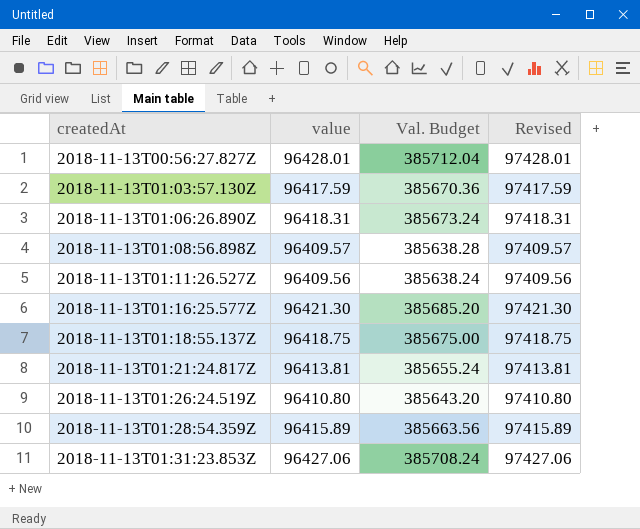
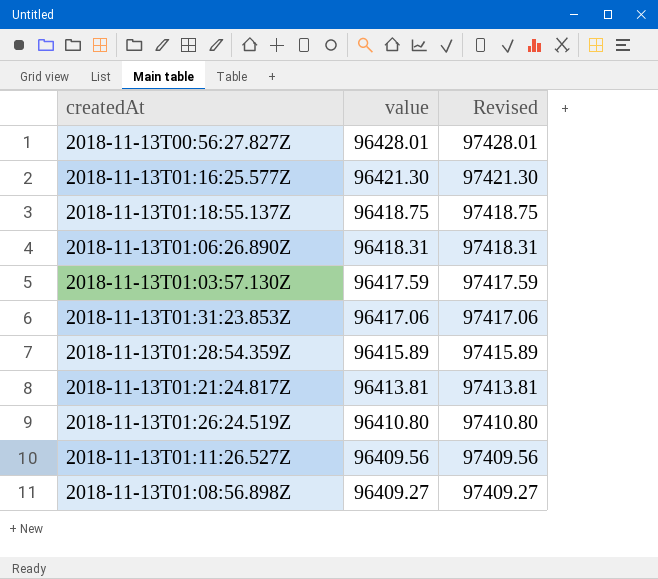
row order: createdAt ascending -> value descending
column Val. Budget | formula: [value] * 4 -> none
2018-11-13T01:31:23.853Z | value: 96427.06 -> 96417.06
2018-11-13T01:31:23.853Z | Revised: 97427.06 -> 97417.06
2018-11-13T01:08:56.898Z | value: 96409.57 -> 96409.27
2018-11-13T01:08:56.898Z | Revised: 97409.57 -> 97409.27

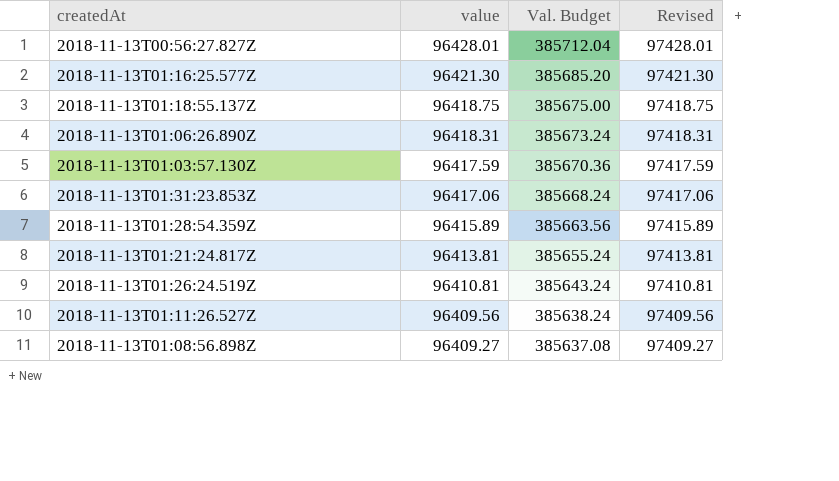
column Val. Budget | formula: none -> [value] * 4
2018-11-13T01:26:24.519Z | value: 96410.80 -> 96410.81
2018-11-13T01:26:24.519Z | Revised: 97410.80 -> 97410.81

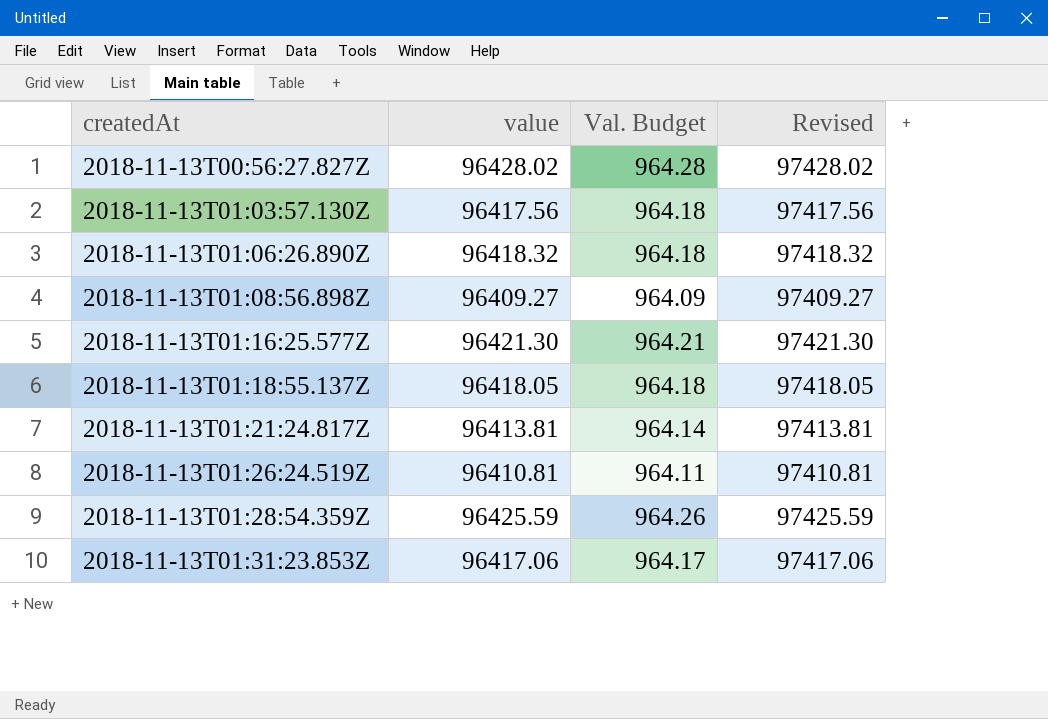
row order: value descending -> createdAt ascending
column Val. Budget | formula: [value] * 4 -> [value] * 0.01
row 2018-11-13T01:11:26.527Z: 96409.56 | 385638.24 | 97409.56 -> none
2018-11-13T00:56:27.827Z | value: 96428.01 -> 96428.02
2018-11-13T00:56:27.827Z | Revised: 97428.01 -> 97428.02
2018-11-13T01:03:57.130Z | value: 96417.59 -> 96417.56
2018-11-13T01:03:57.130Z | Revised: 97417.59 -> 97417.56
2018-11-13T01:06:26.890Z | value: 96418.31 -> 96418.32
2018-11-13T01:06:26.890Z | Revised: 97418.31 -> 97418.32
2018-11-13T01:18:55.137Z | value: 96418.75 -> 96418.05
2018-11-13T01:18:55.137Z | Revised: 97418.75 -> 97418.05
2018-11-13T01:28:54.359Z | value: 96415.89 -> 96425.59
2018-11-13T01:28:54.359Z | Revised: 97415.89 -> 97425.59

